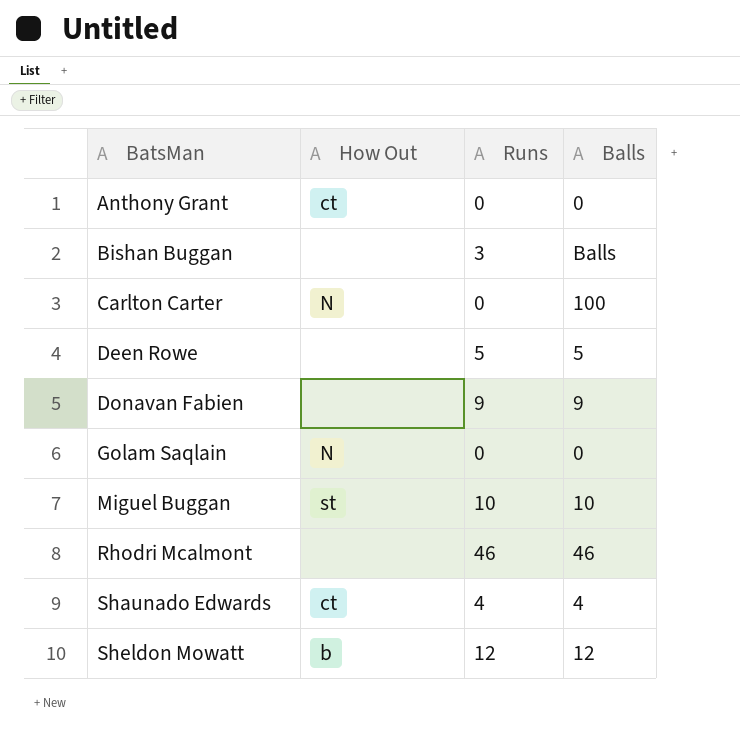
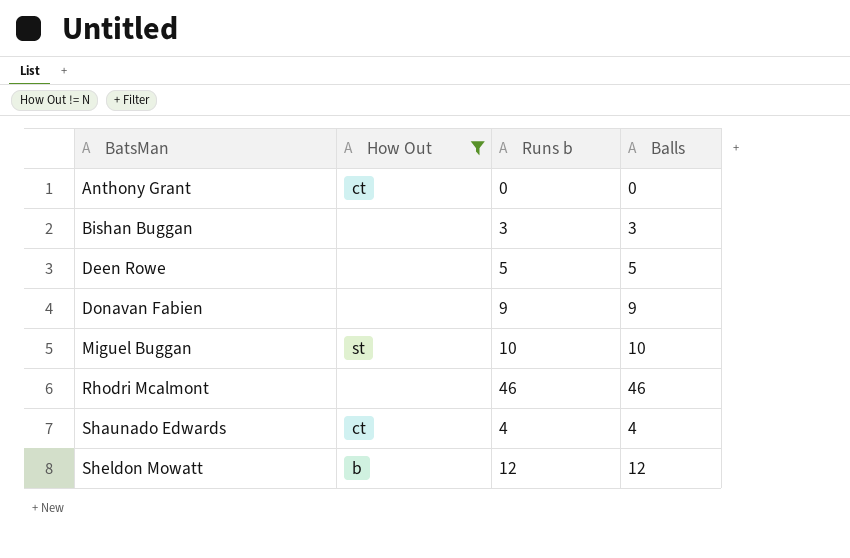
filter: none -> How Out != N
column name: Runs -> Runs b
Bishan Buggan | Balls: Balls -> 3

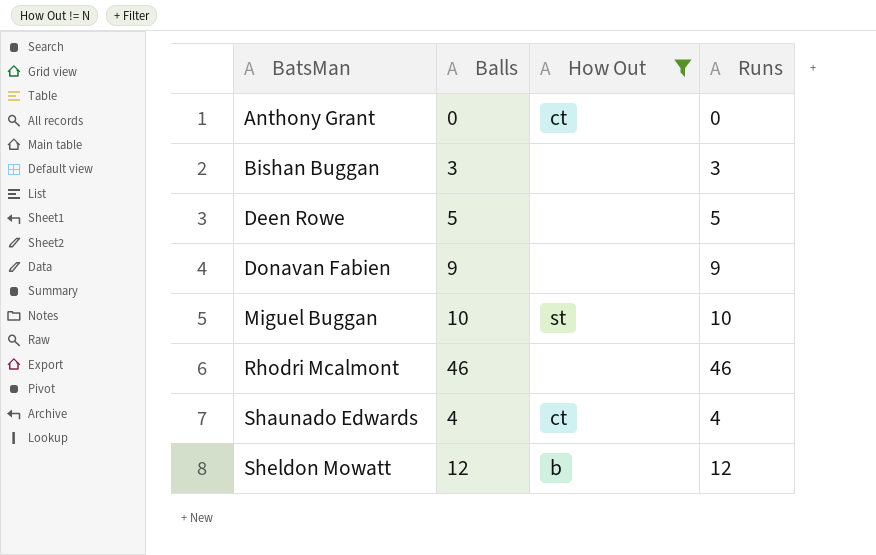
column Balls | position: 4 -> 2
column name: Runs b -> Runs

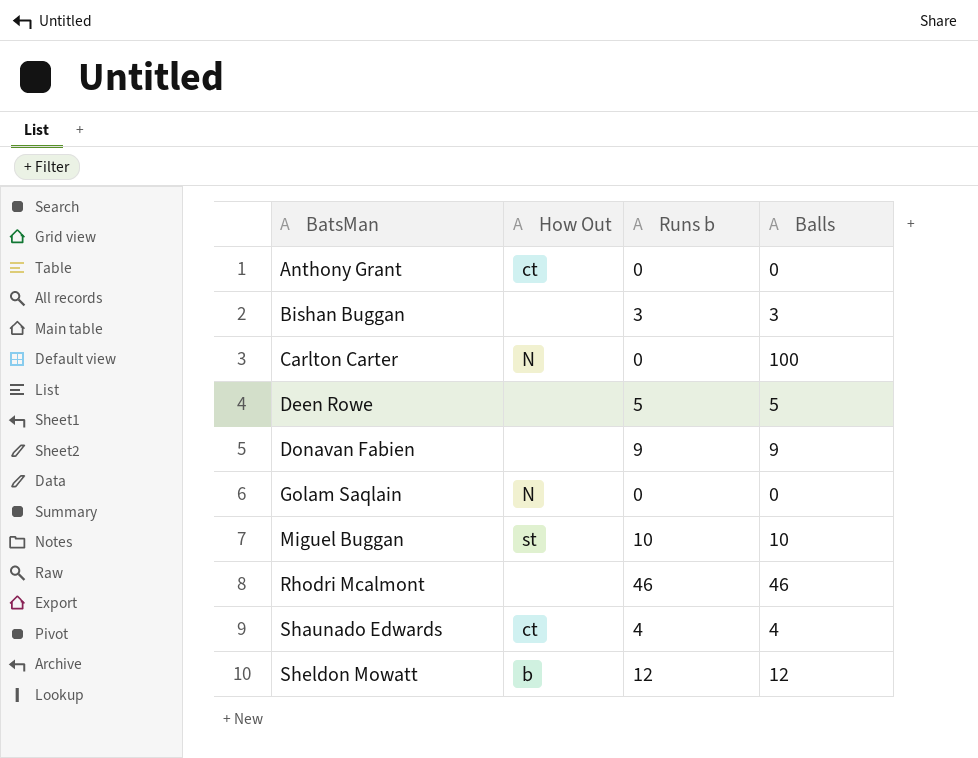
filter: How Out != N -> none
column name: Runs -> Runs b
column Balls | position: 2 -> 4

